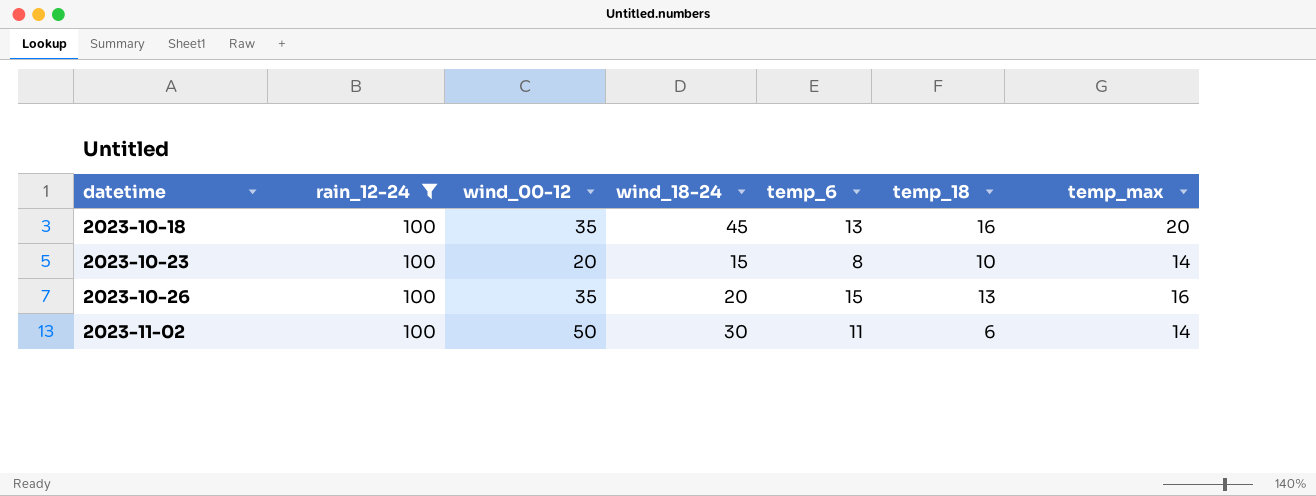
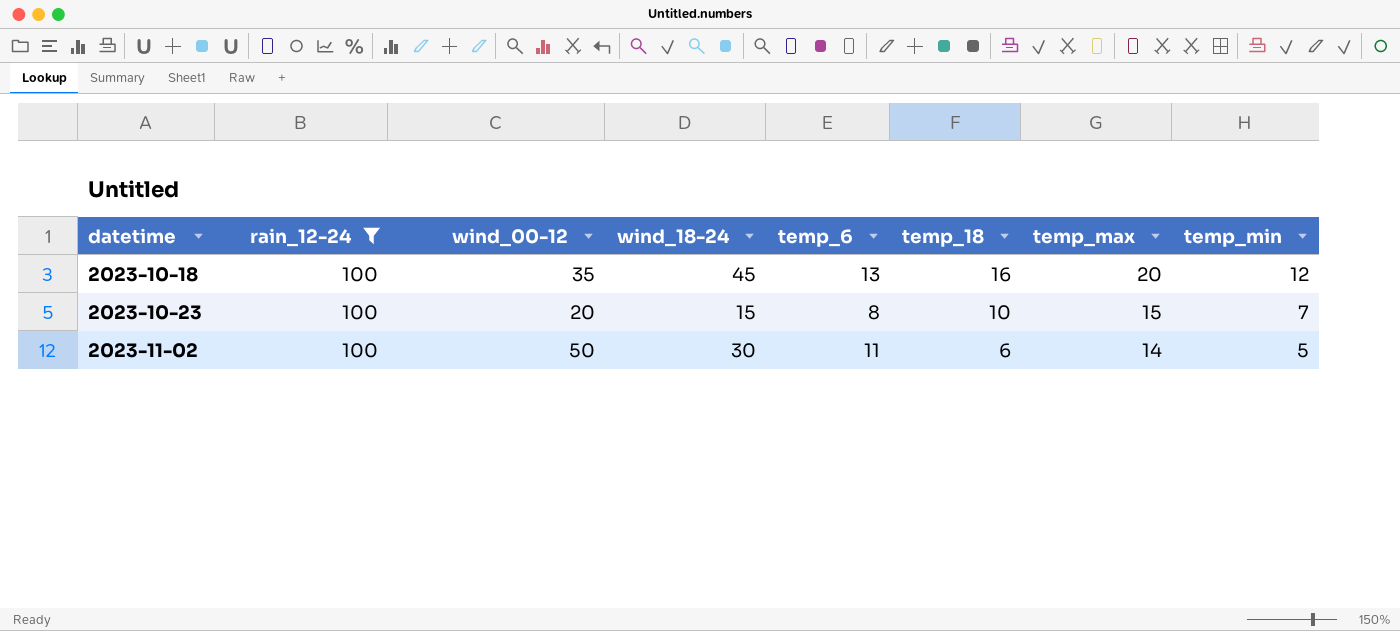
column temp_min | position: none -> 8
row 2023-10-26: 100 | 35 | 20 | 15 | 13 | 16 -> none
2023-10-23 | temp_max: 14 -> 15

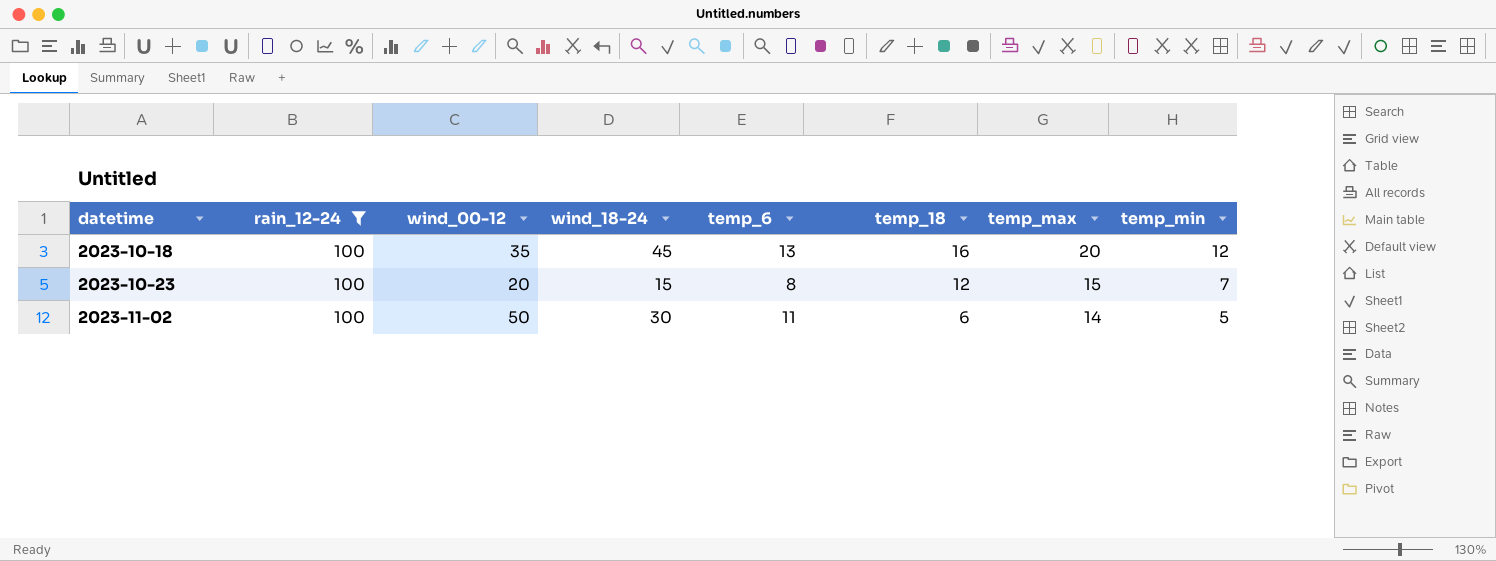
2023-10-23 | temp_18: 10 -> 12

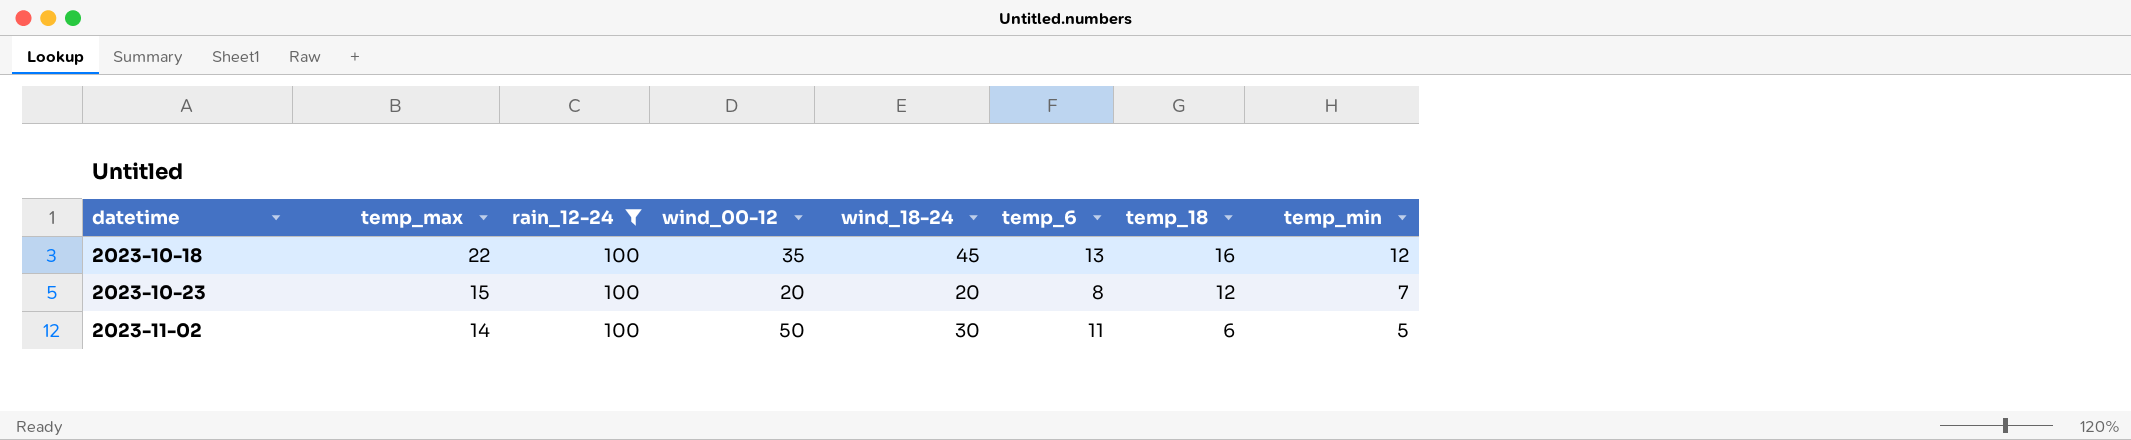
column temp_max | position: 7 -> 2
2023-10-18 | temp_max: 20 -> 22
2023-10-23 | wind_18-24: 15 -> 20

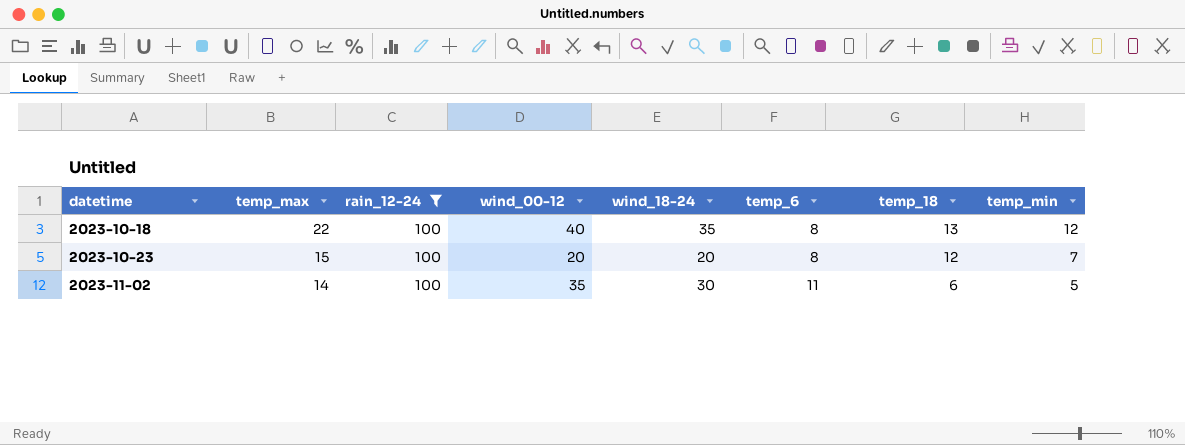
2023-10-18 | wind_00-12: 35 -> 40
2023-10-18 | wind_18-24: 45 -> 35
2023-10-18 | temp_6: 13 -> 8
2023-10-18 | temp_18: 16 -> 13
2023-11-02 | wind_00-12: 50 -> 35

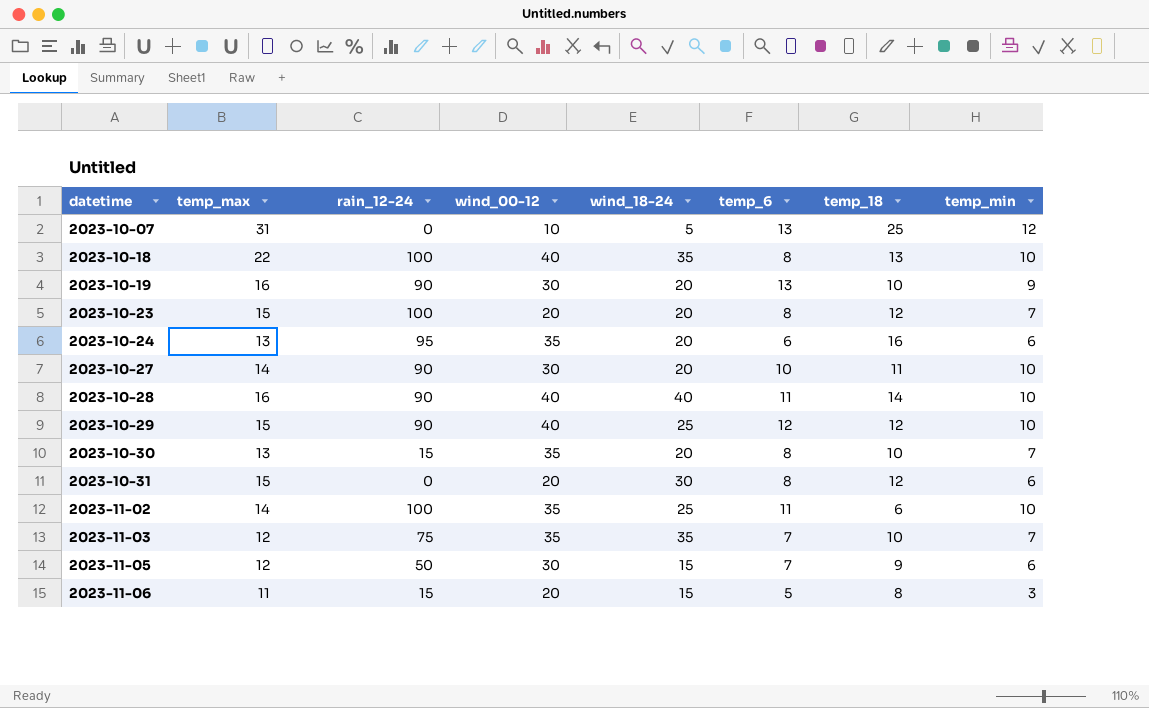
filter: rain_12-24 = 100 -> none
2023-10-18 | temp_min: 12 -> 10
2023-11-02 | wind_18-24: 30 -> 25
2023-11-02 | temp_min: 5 -> 10

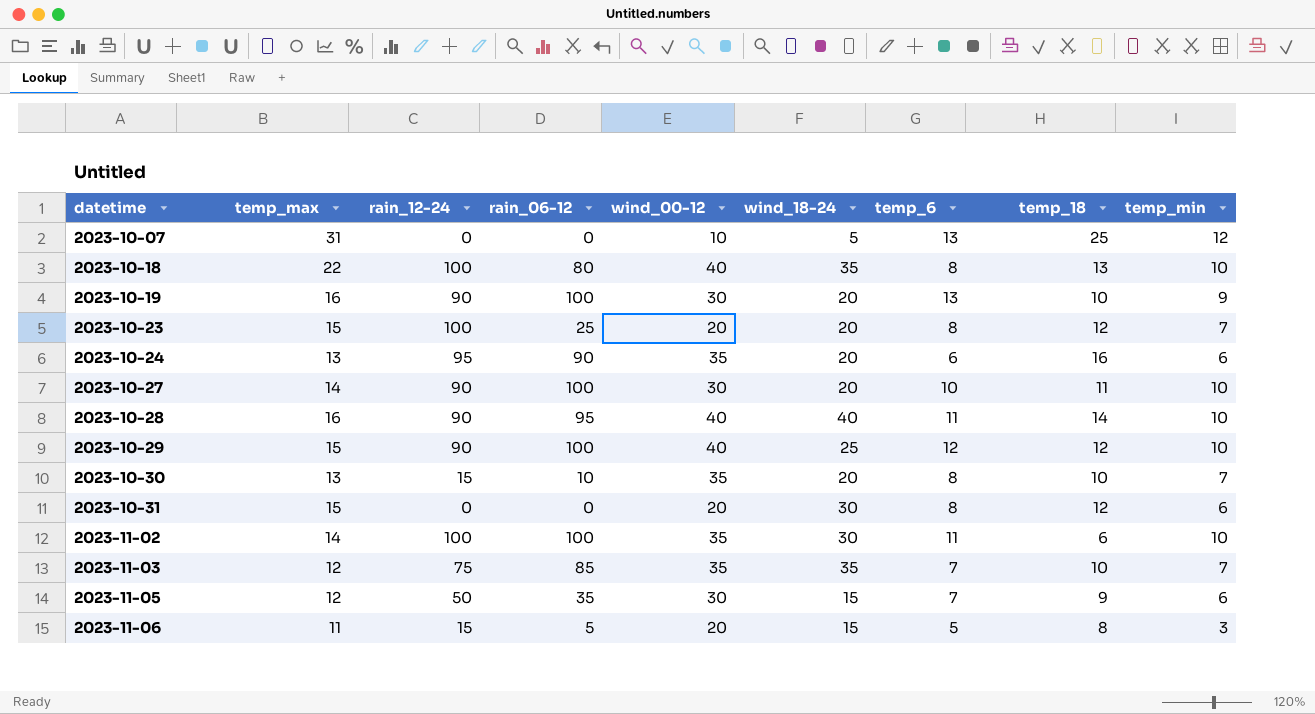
column rain_06-12 | position: none -> 4
2023-11-02 | wind_18-24: 25 -> 30

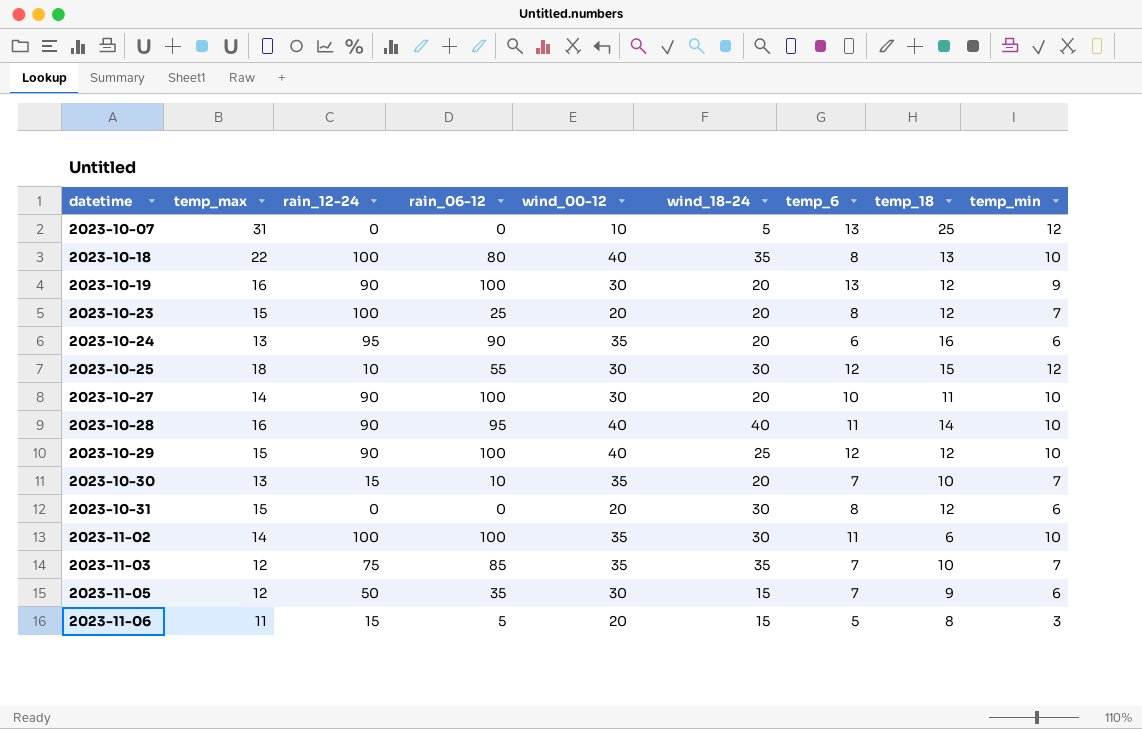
2023-10-19 | temp_18: 10 -> 12
row 2023-10-25: none -> 18 | 10 | 55 | 30 | 30 | 12 | 15 | 12
2023-10-30 | temp_6: 8 -> 7

